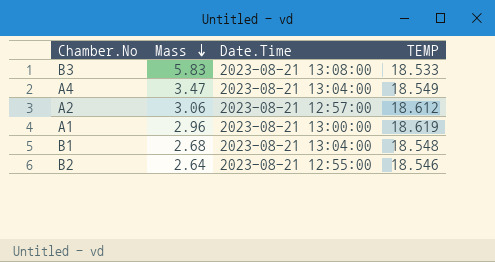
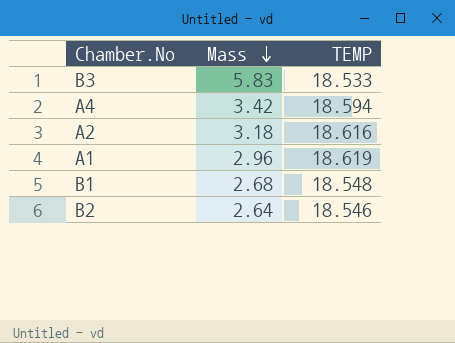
column Date.Time | position: 3 -> none
A4 | Mass: 3.47 -> 3.42
A4 | TEMP: 18.549 -> 18.594
A2 | Mass: 3.06 -> 3.18
A2 | TEMP: 18.612 -> 18.616

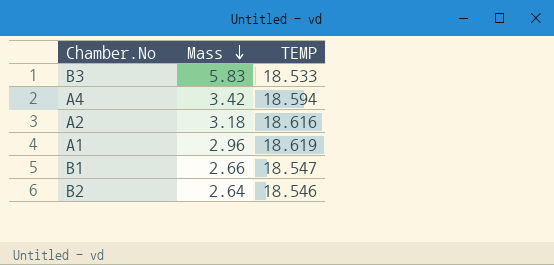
B1 | Mass: 2.68 -> 2.66
B1 | TEMP: 18.548 -> 18.547

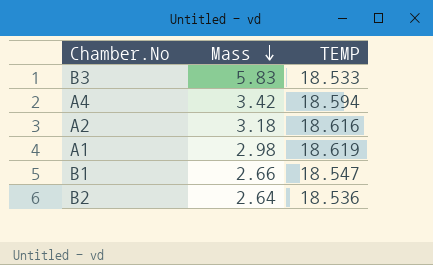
A1 | Mass: 2.96 -> 2.98
B2 | TEMP: 18.546 -> 18.536

